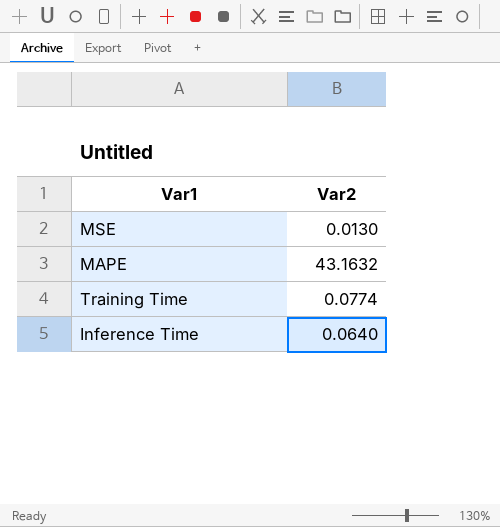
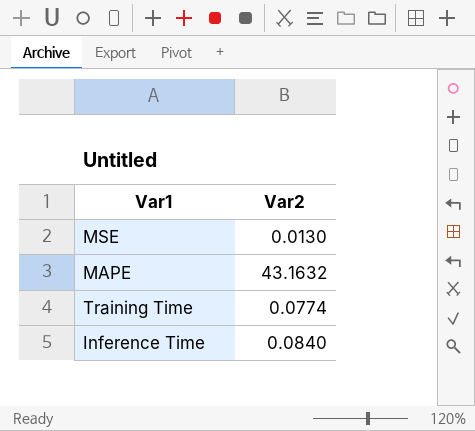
Inference Time | Var2: 0.0640 -> 0.0840

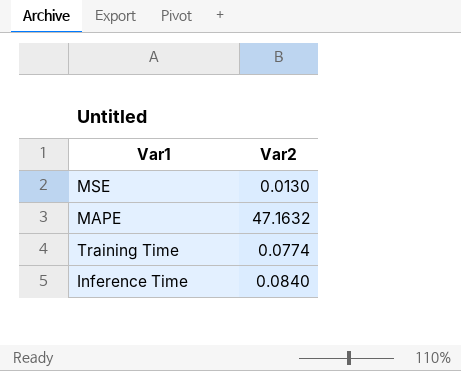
MAPE | Var2: 43.1632 -> 47.1632

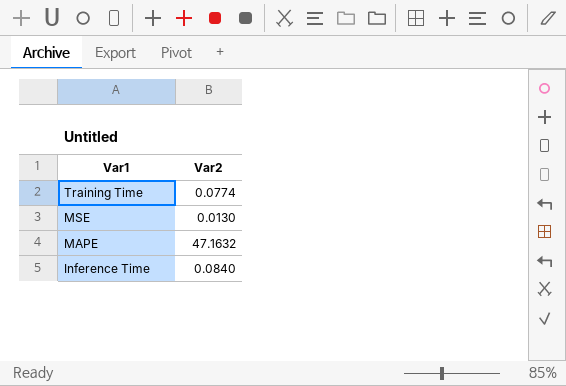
row order: none -> Var1 descending

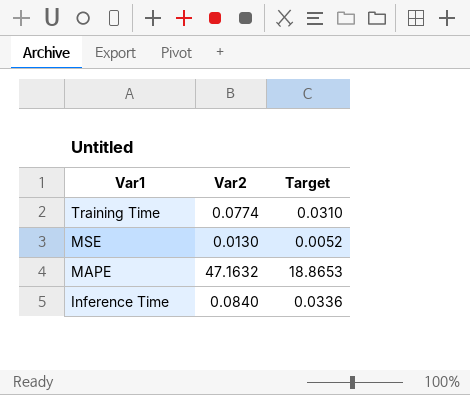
column Target | formula: none -> [Var2] * 0.4

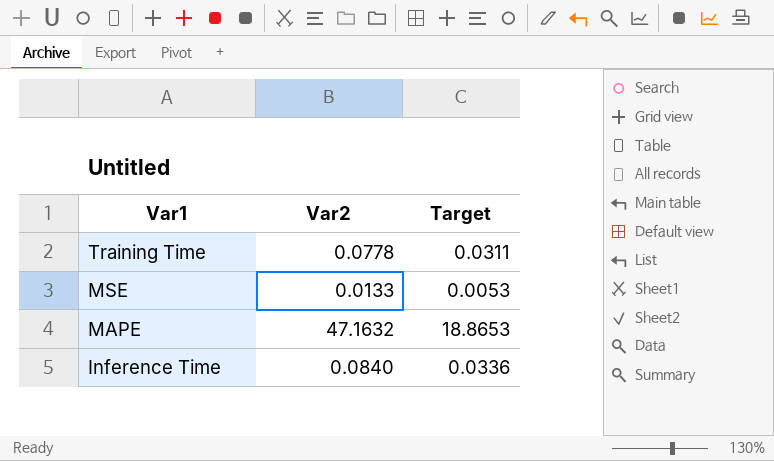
Training Time | Var2: 0.0774 -> 0.0778
Training Time | Target: 0.0310 -> 0.0311
MSE | Var2: 0.0130 -> 0.0133
MSE | Target: 0.0052 -> 0.0053

